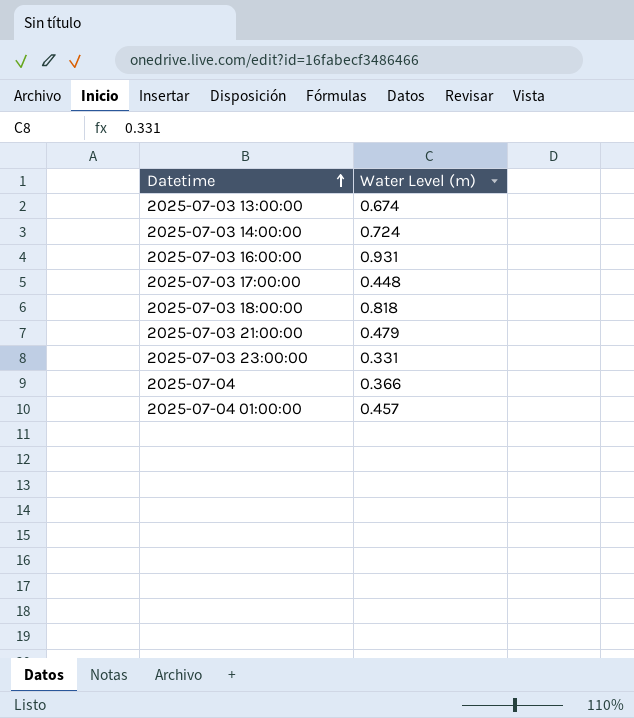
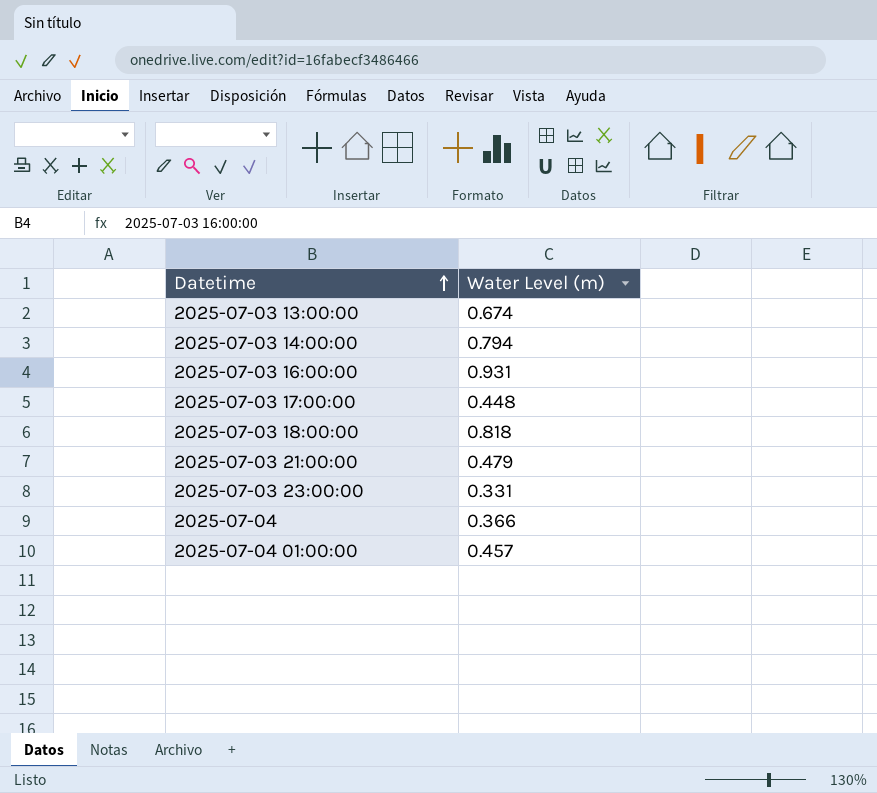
2025-07-03 14:00:00 | Water Level (m): 0.724 -> 0.794

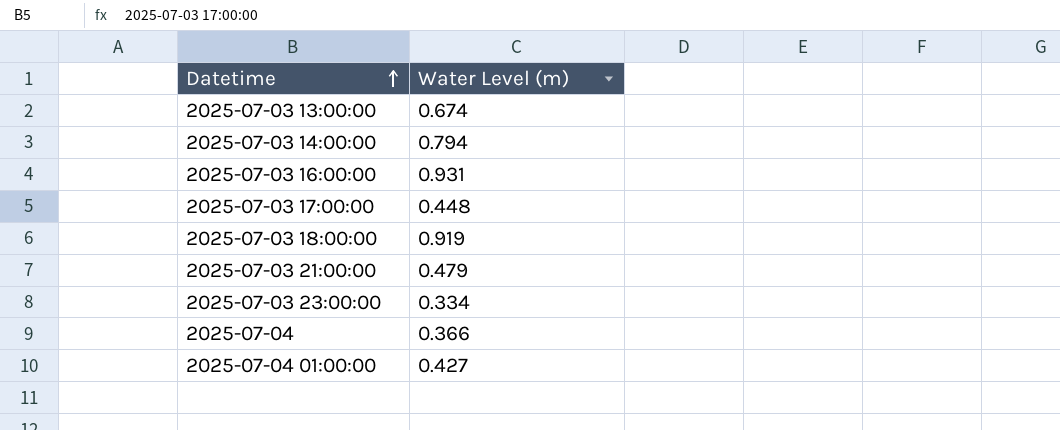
2025-07-03 18:00:00 | Water Level (m): 0.818 -> 0.919
2025-07-03 23:00:00 | Water Level (m): 0.331 -> 0.334
2025-07-04 01:00:00 | Water Level (m): 0.457 -> 0.427

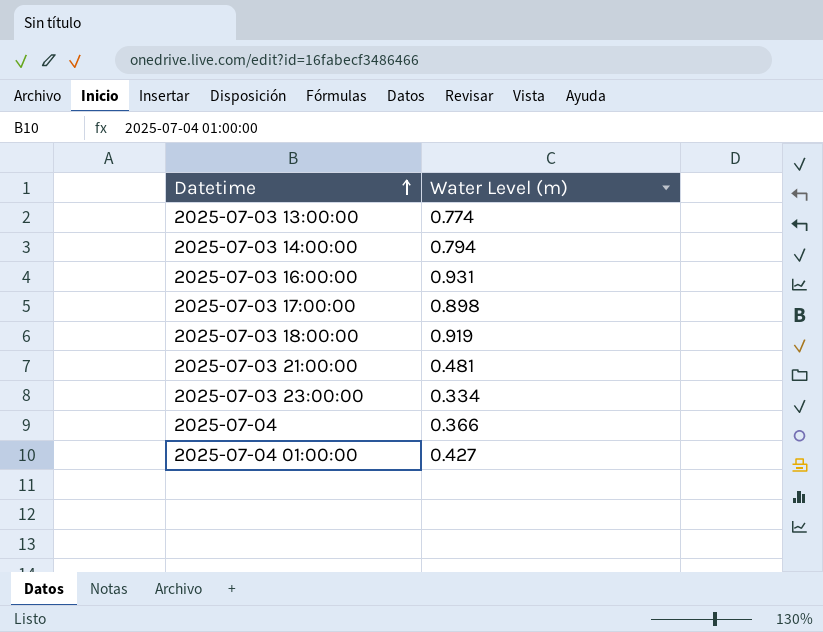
2025-07-03 13:00:00 | Water Level (m): 0.674 -> 0.774
2025-07-03 17:00:00 | Water Level (m): 0.448 -> 0.898
2025-07-03 21:00:00 | Water Level (m): 0.479 -> 0.481

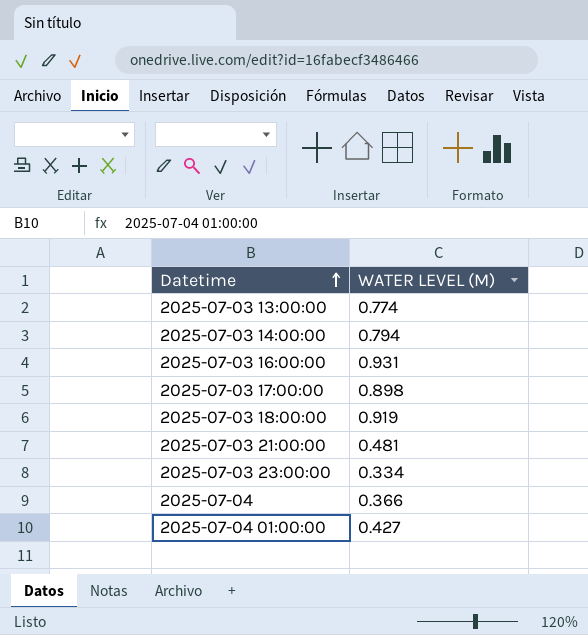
column name: Water Level (m) -> WATER LEVEL (M)

